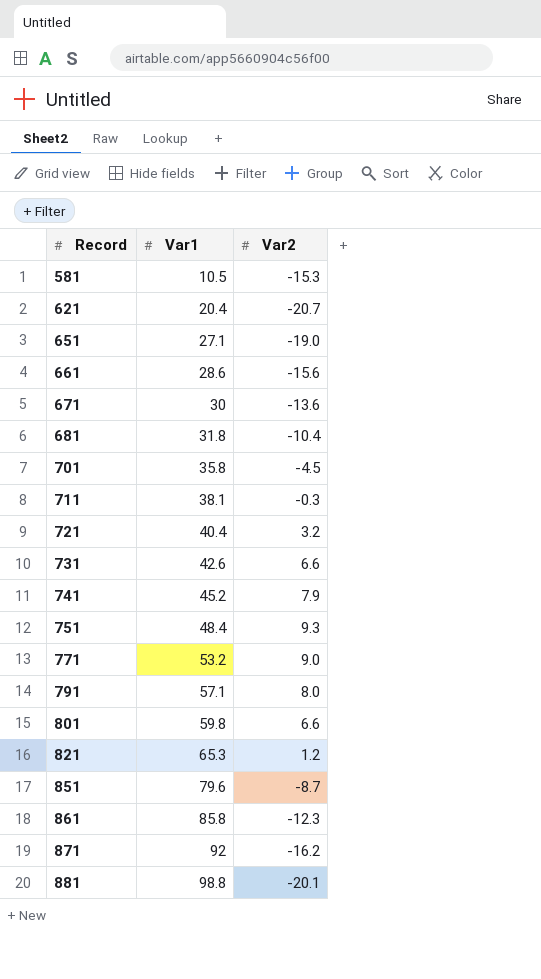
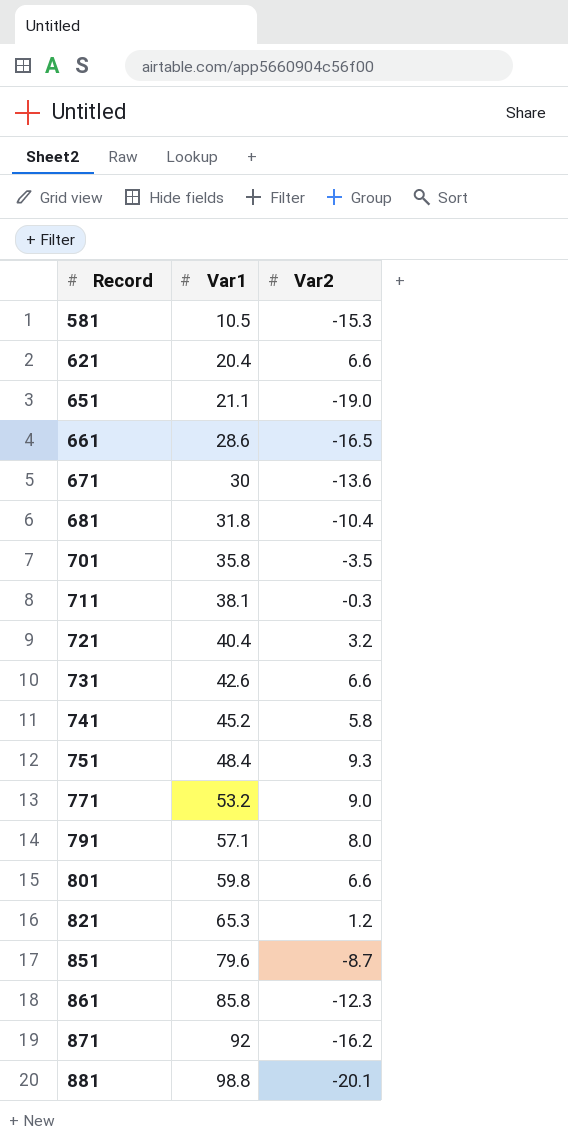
621 | Var2: -20.7 -> 6.6
651 | Var1: 27.1 -> 21.1
661 | Var2: -15.6 -> -16.5
701 | Var2: -4.5 -> -3.5
741 | Var2: 7.9 -> 5.8

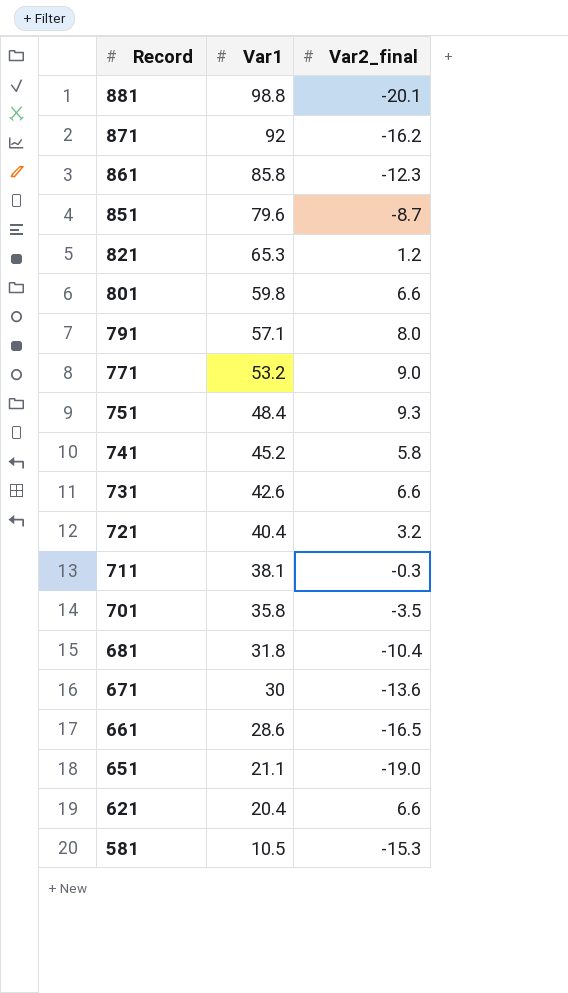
row order: Record ascending -> Record descending
column name: Var2 -> Var2_final

